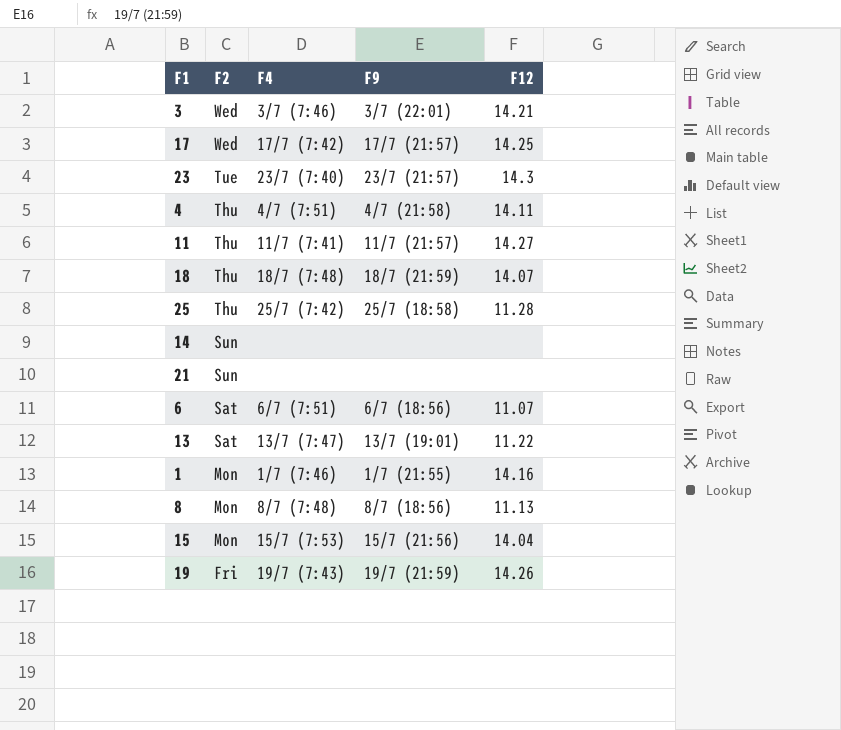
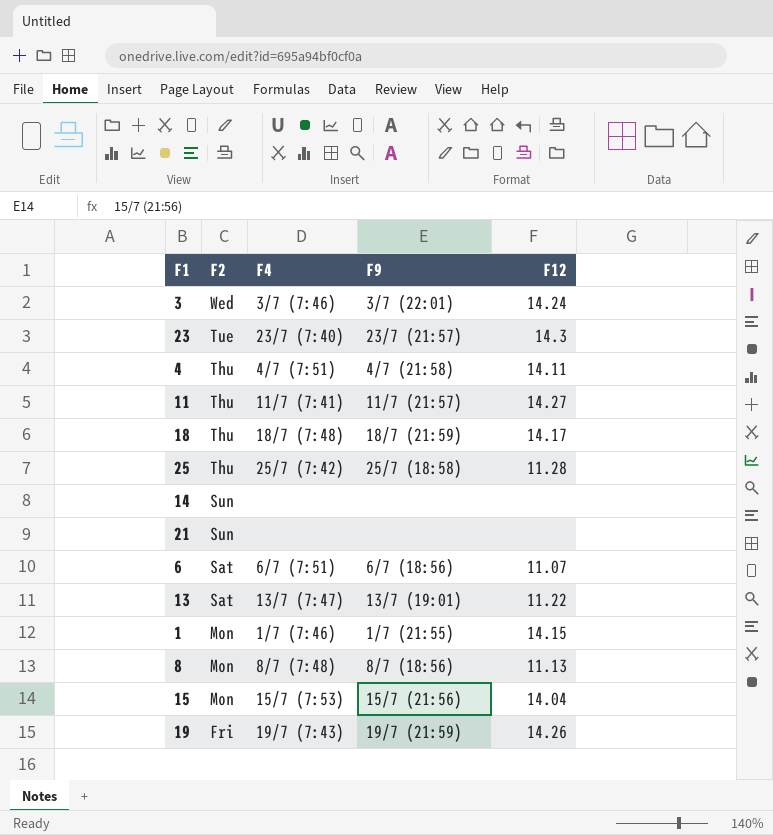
row 17: Wed | 17/7 (7:42) | 17/7 (21:57) | 14.25 -> none
3 | F12: 14.21 -> 14.24
18 | F12: 14.07 -> 14.17
1 | F12: 14.16 -> 14.15

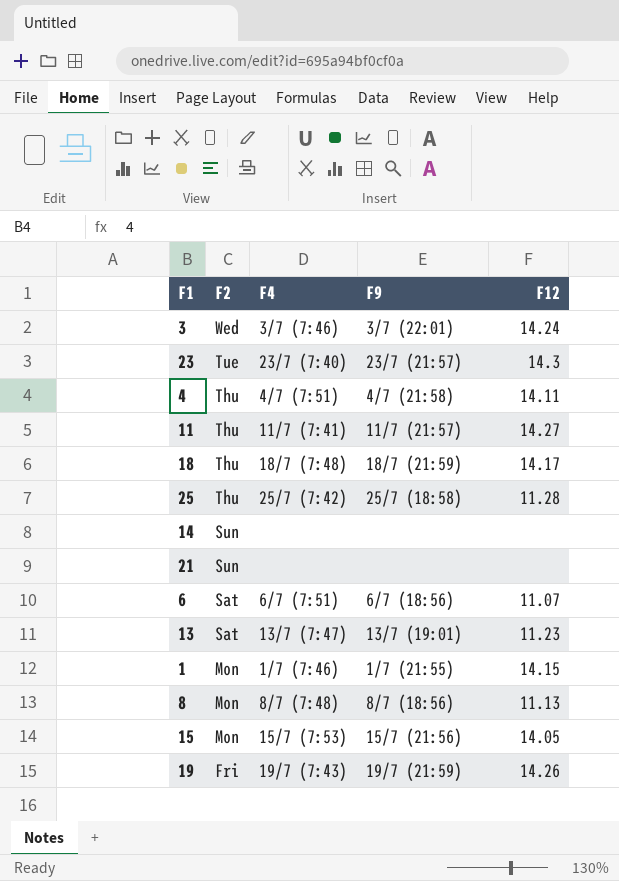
13 | F12: 11.22 -> 11.23
15 | F12: 14.04 -> 14.05

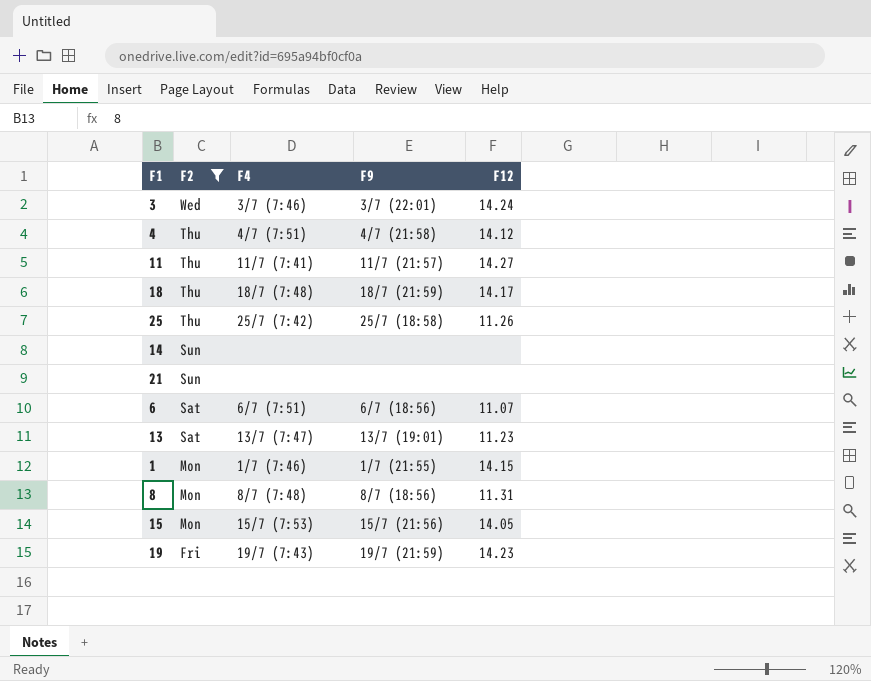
filter: none -> F2 != Tue
4 | F12: 14.11 -> 14.12
25 | F12: 11.28 -> 11.26
8 | F12: 11.13 -> 11.31
19 | F12: 14.26 -> 14.23

